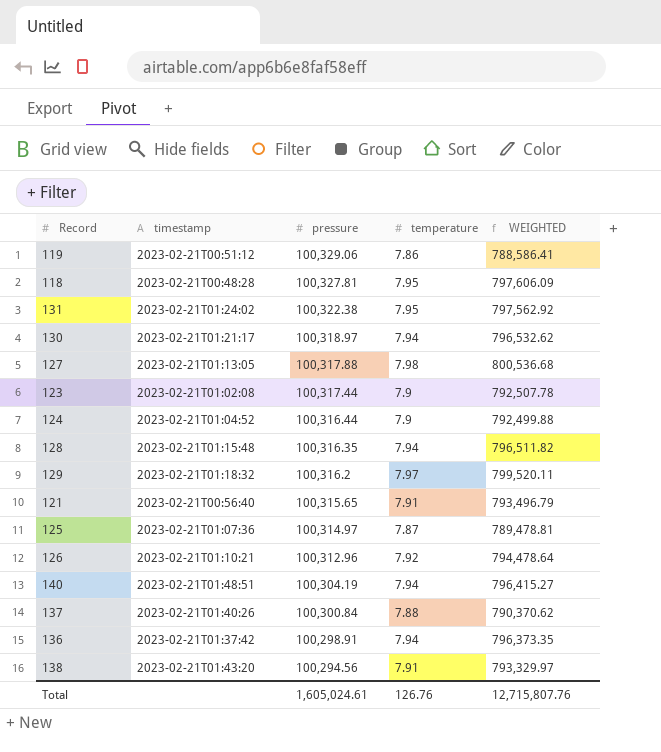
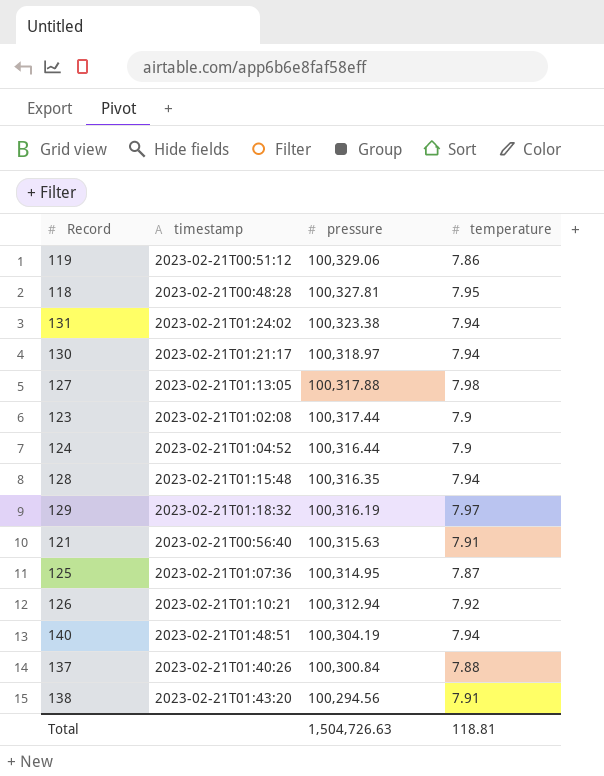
column WEIGHTED | formula: [pressure] * [temperature] -> none
row 136: 2023-02-21T01:37:42 | 100,298.91 | 7.94 | 796,373.35 -> none
131 | pressure: 100,322.38 -> 100,323.38
131 | temperature: 7.95 -> 7.94
129 | pressure: 100,316.2 -> 100,316.19
121 | pressure: 100,315.65 -> 100,315.63
125 | pressure: 100,314.97 -> 100,314.95
126 | pressure: 100,312.96 -> 100,312.94
Total | pressure: 1,605,024.61 -> 1,504,726.63
Total | temperature: 126.76 -> 118.81

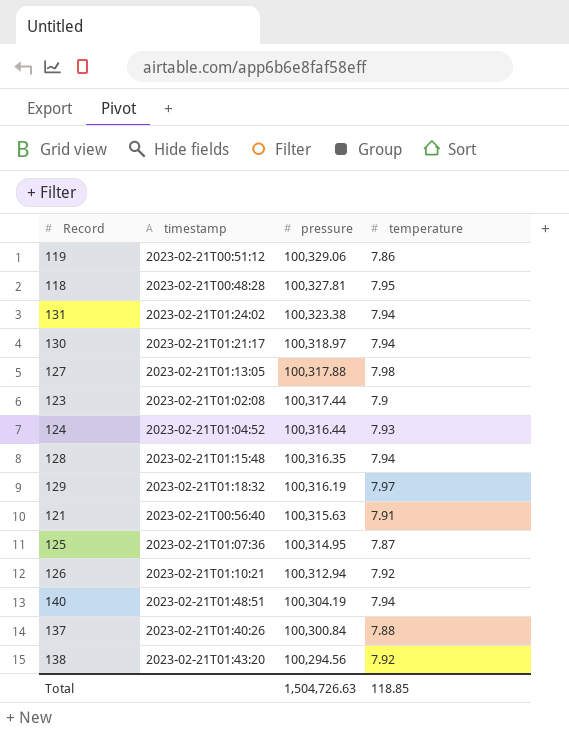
124 | temperature: 7.9 -> 7.93
138 | temperature: 7.91 -> 7.92
Total | temperature: 118.81 -> 118.85

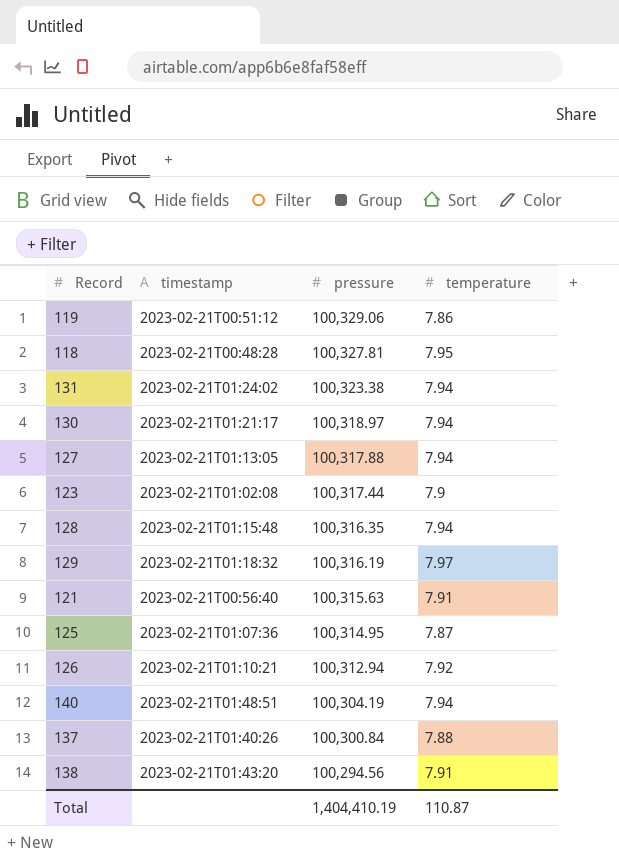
row 124: 2023-02-21T01:04:52 | 100,316.44 | 7.93 -> none
127 | temperature: 7.98 -> 7.94
138 | temperature: 7.92 -> 7.91
Total | pressure: 1,504,726.63 -> 1,404,410.19
Total | temperature: 118.85 -> 110.87

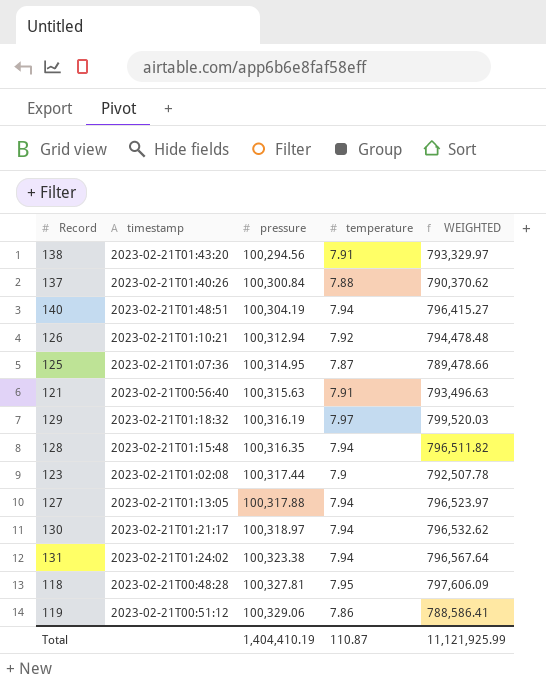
row order: pressure descending -> pressure ascending
column WEIGHTED | formula: none -> [pressure] * [temperature]

